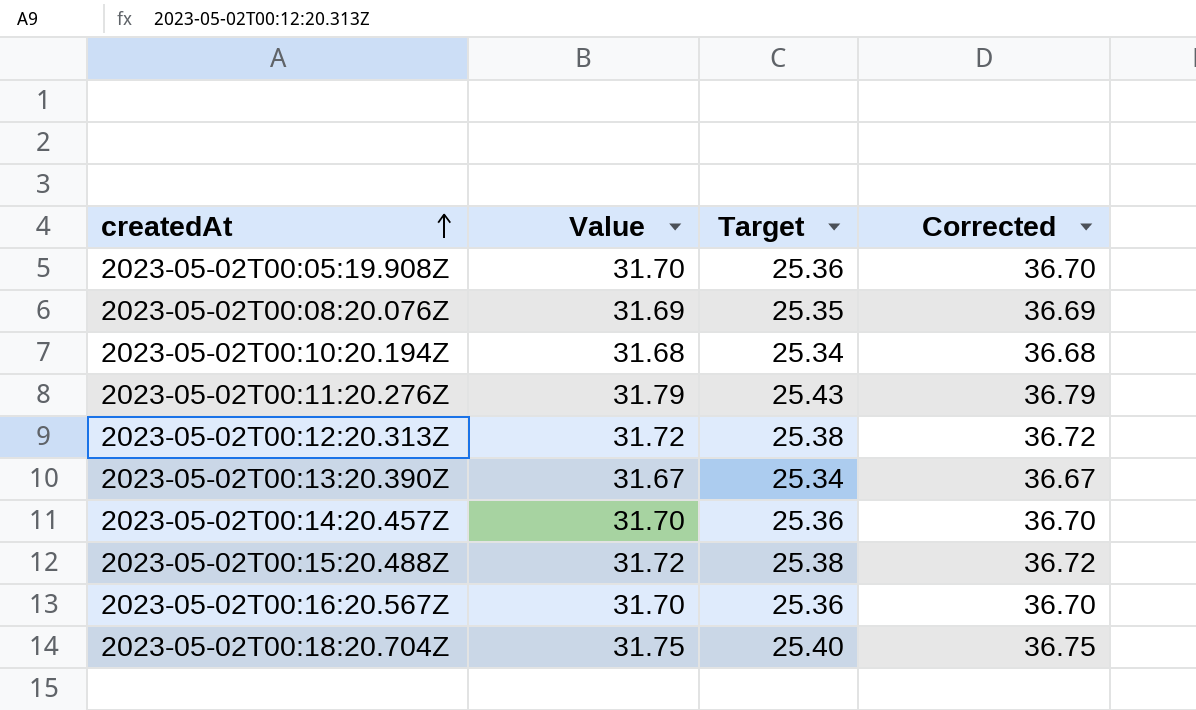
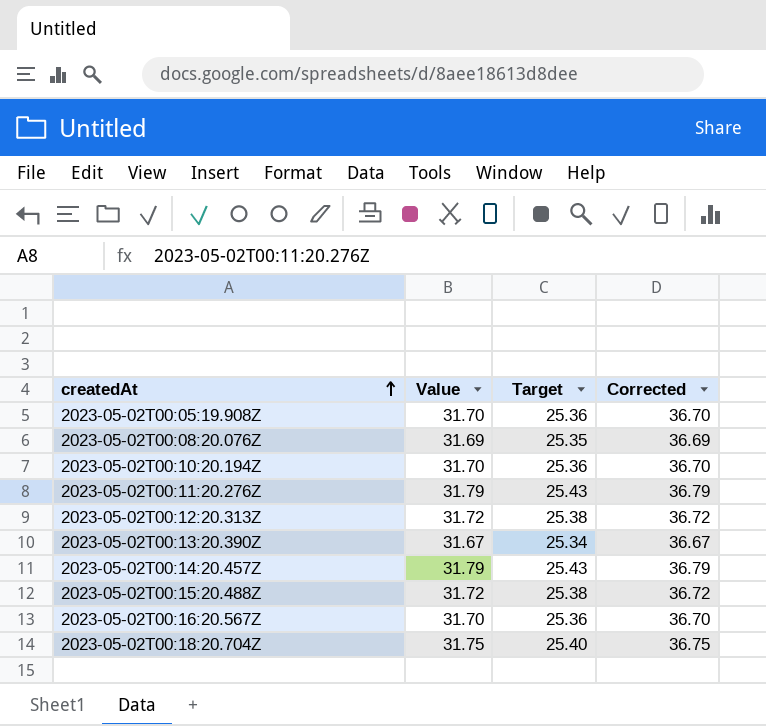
2023-05-02T00:10:20.194Z | Value: 31.68 -> 31.70
2023-05-02T00:10:20.194Z | Target: 25.34 -> 25.36
2023-05-02T00:10:20.194Z | Corrected: 36.68 -> 36.70
2023-05-02T00:14:20.457Z | Value: 31.70 -> 31.79
2023-05-02T00:14:20.457Z | Target: 25.36 -> 25.43
2023-05-02T00:14:20.457Z | Corrected: 36.70 -> 36.79

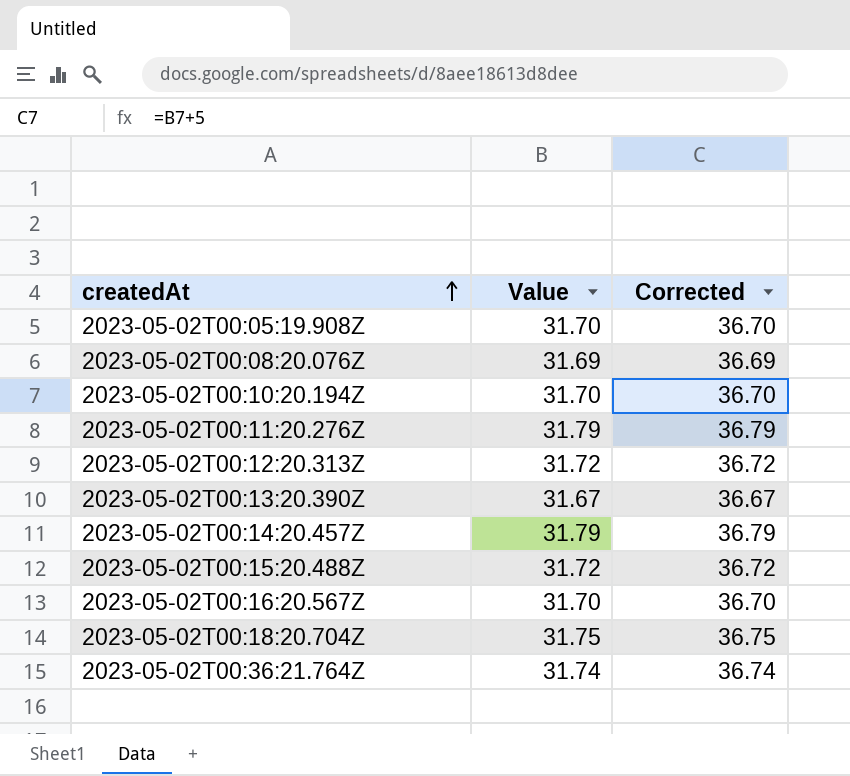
column Target | formula: [Value] * 0.8 -> none
row 2023-05-02T00:36:21.764Z: none -> 31.74 | 36.74

